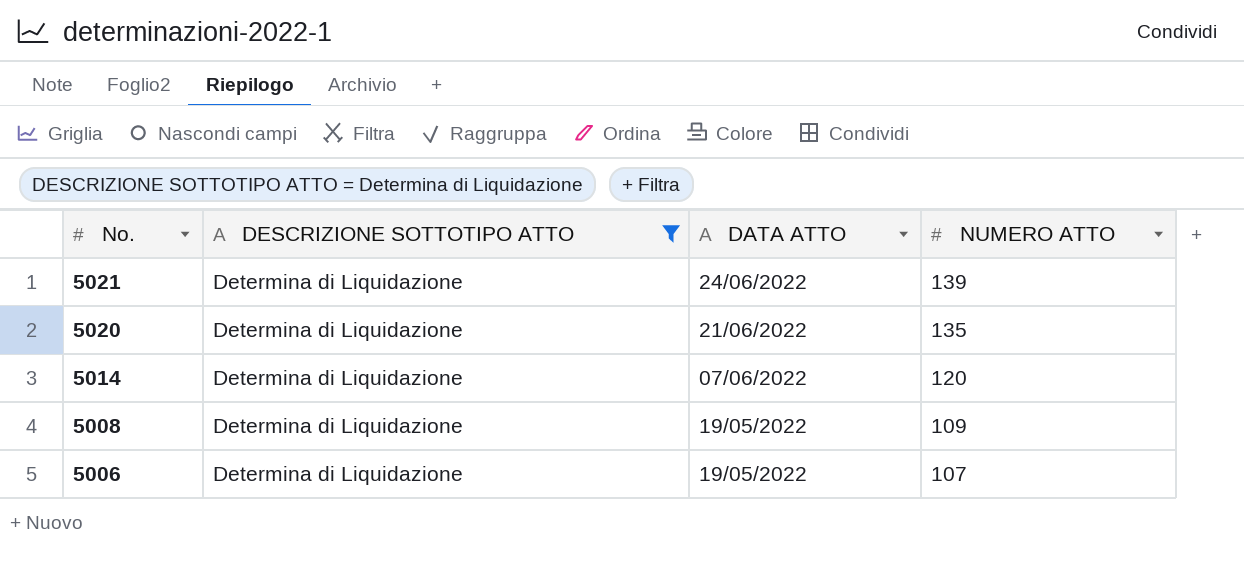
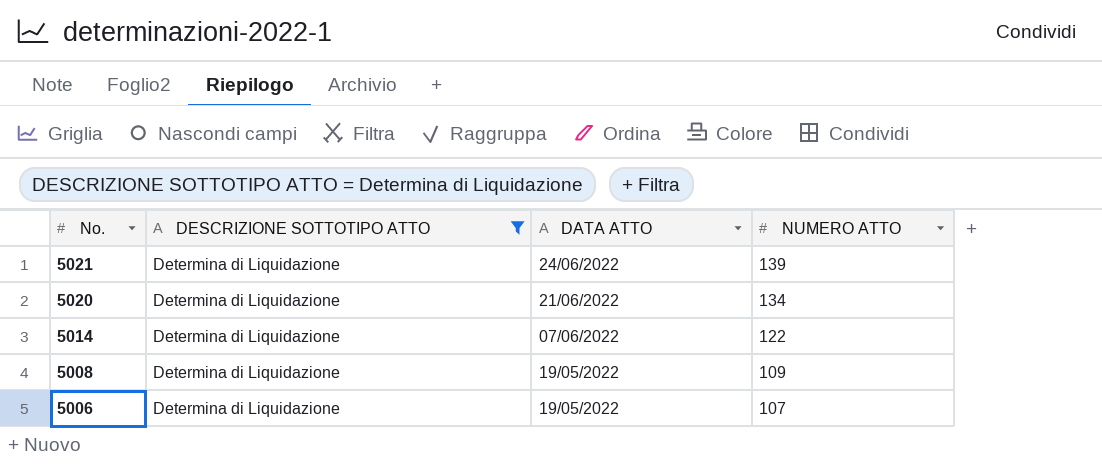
5020 | NUMERO ATTO: 135 -> 134
5014 | NUMERO ATTO: 120 -> 122

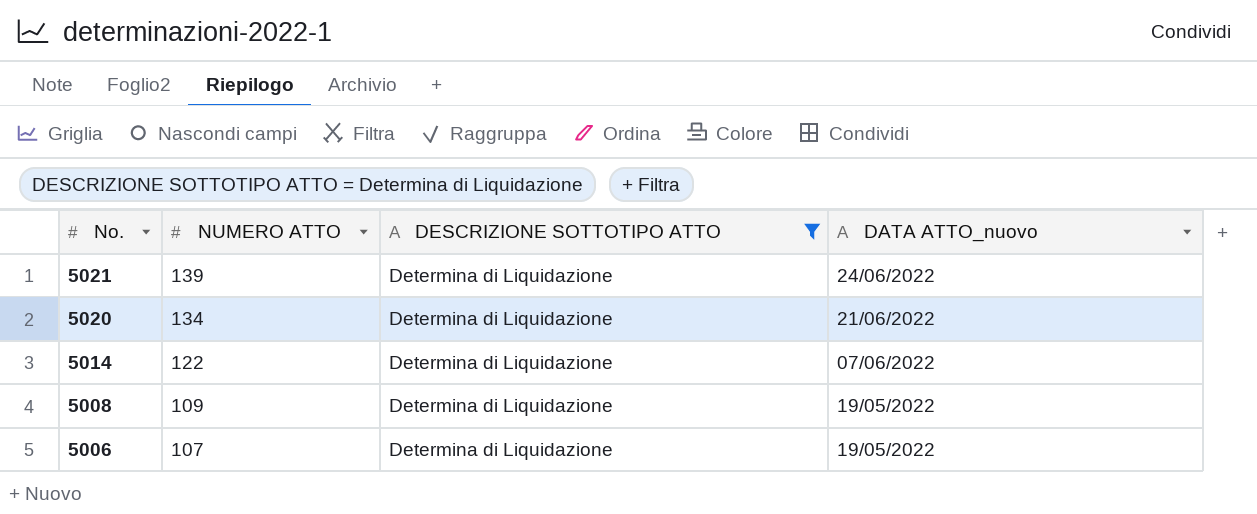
column NUMERO ATTO | position: 4 -> 2
column name: DATA ATTO -> DATA ATTO_nuovo

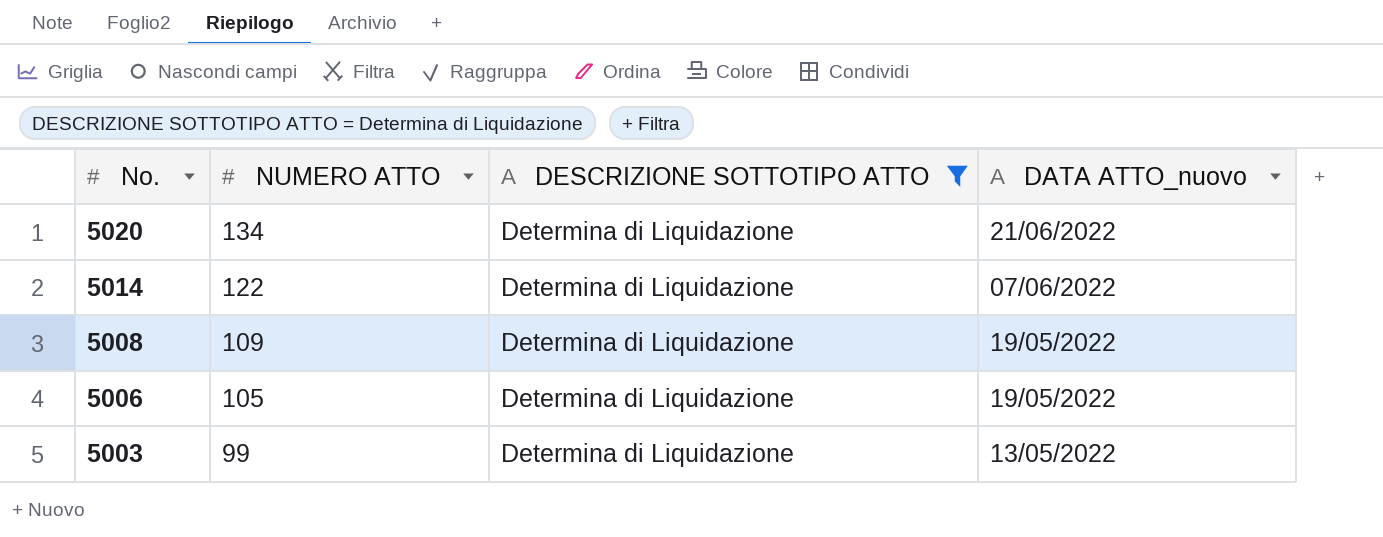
row 5021: 139 | Determina di Liquidazione | 24/06/2022 -> none
5006 | NUMERO ATTO: 107 -> 105
row 5003: none -> 99 | Determina di Liquidazione | 13/05/2022

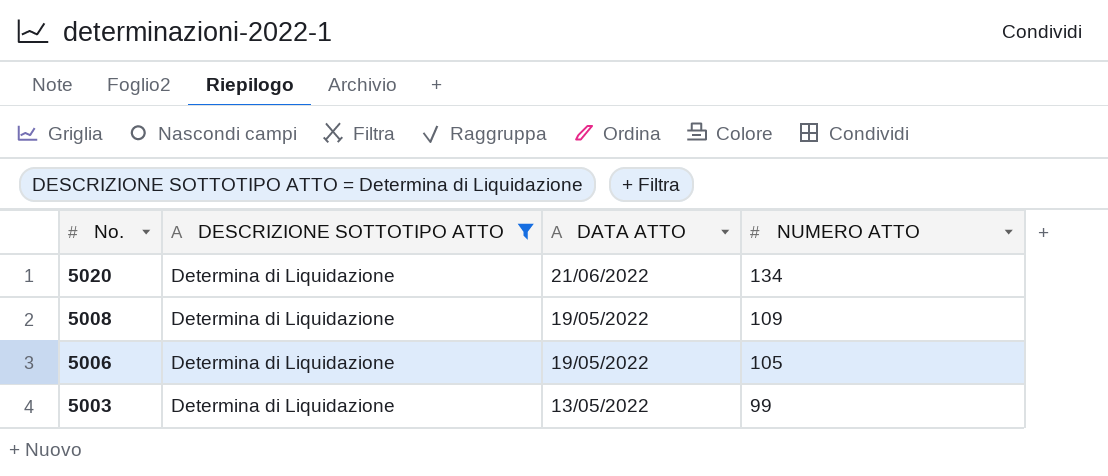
column name: DATA ATTO_nuovo -> DATA ATTO
column NUMERO ATTO | position: 2 -> 4
row 5014: 122 | Determina di Liquidazione | 07/06/2022 -> none

